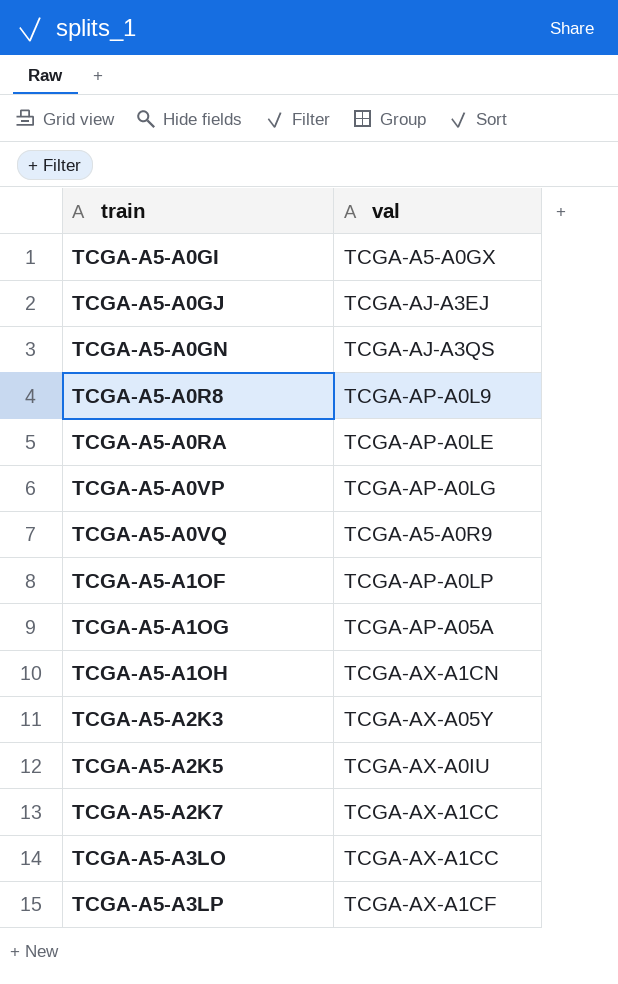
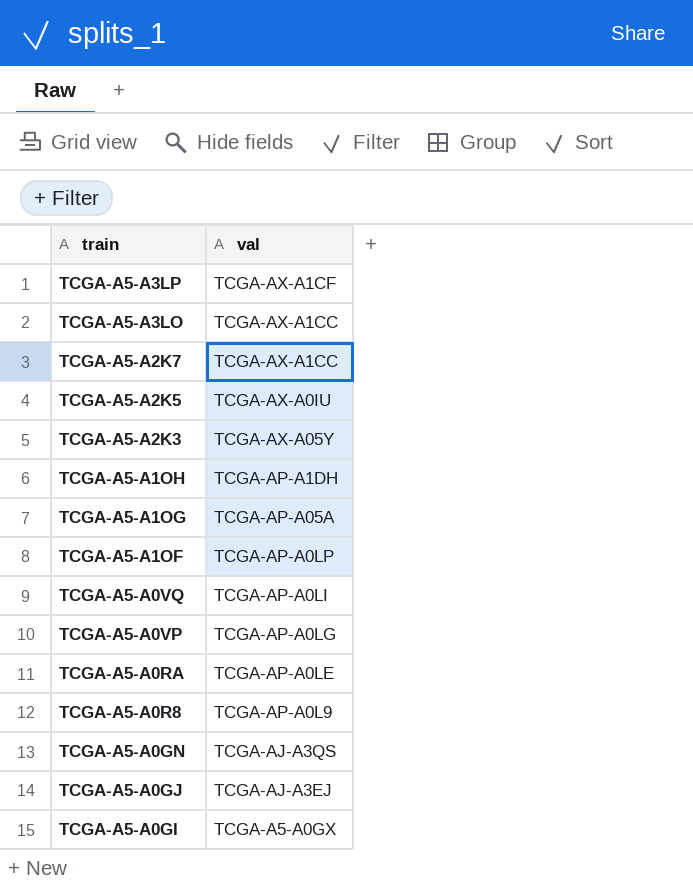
row order: train ascending -> train descending
TCGA-A5-A1OH | val: TCGA-AX-A1CN -> TCGA-AP-A1DH
TCGA-A5-A0VQ | val: TCGA-A5-A0R9 -> TCGA-AP-A0LI

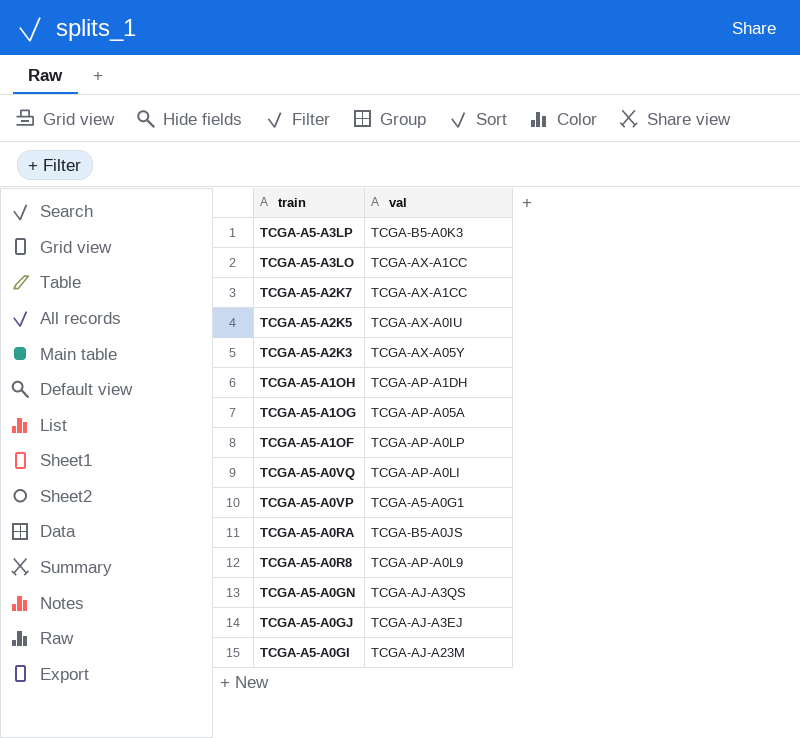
TCGA-A5-A3LP | val: TCGA-AX-A1CF -> TCGA-B5-A0K3
TCGA-A5-A0VP | val: TCGA-AP-A0LG -> TCGA-A5-A0G1
TCGA-A5-A0RA | val: TCGA-AP-A0LE -> TCGA-B5-A0JS
TCGA-A5-A0GI | val: TCGA-A5-A0GX -> TCGA-AJ-A23M

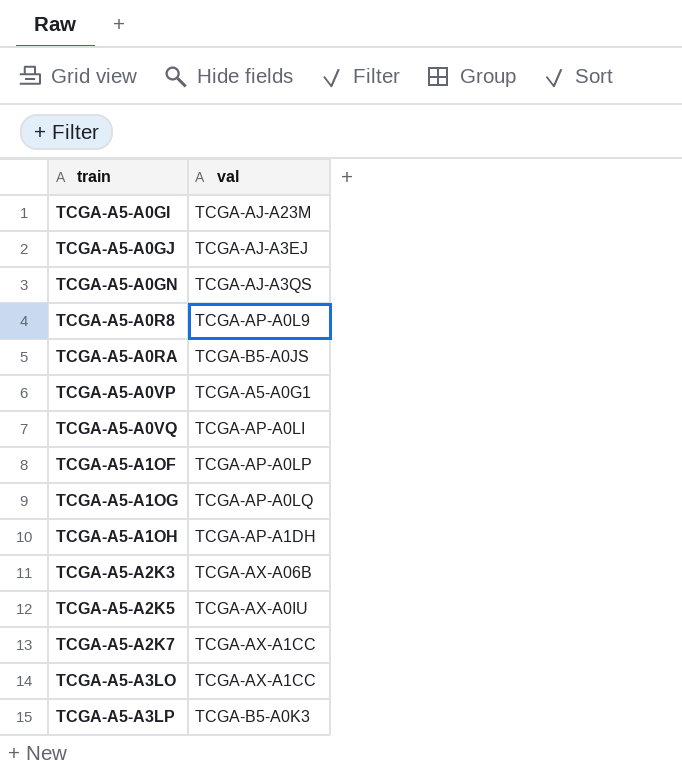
row order: train descending -> train ascending
TCGA-A5-A1OG | val: TCGA-AP-A05A -> TCGA-AP-A0LQ
TCGA-A5-A2K3 | val: TCGA-AX-A05Y -> TCGA-AX-A06B

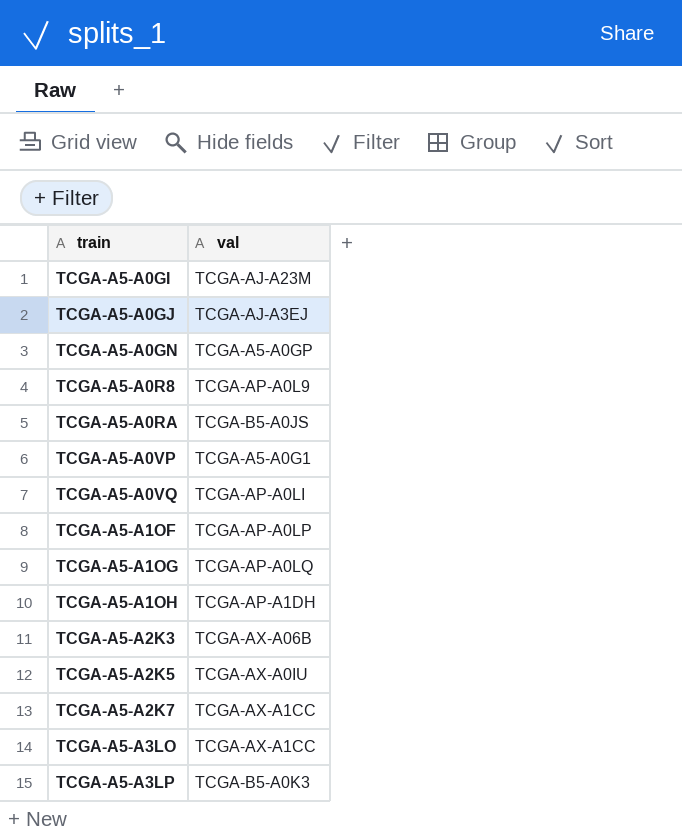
TCGA-A5-A0GN | val: TCGA-AJ-A3QS -> TCGA-A5-A0GP

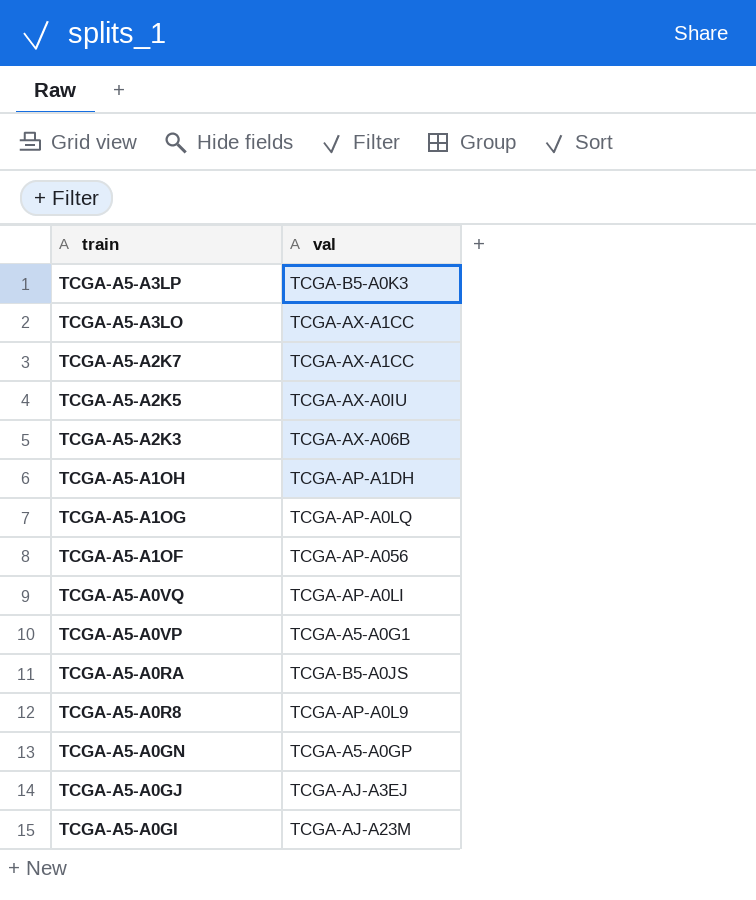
row order: train ascending -> train descending
TCGA-A5-A1OF | val: TCGA-AP-A0LP -> TCGA-AP-A056

